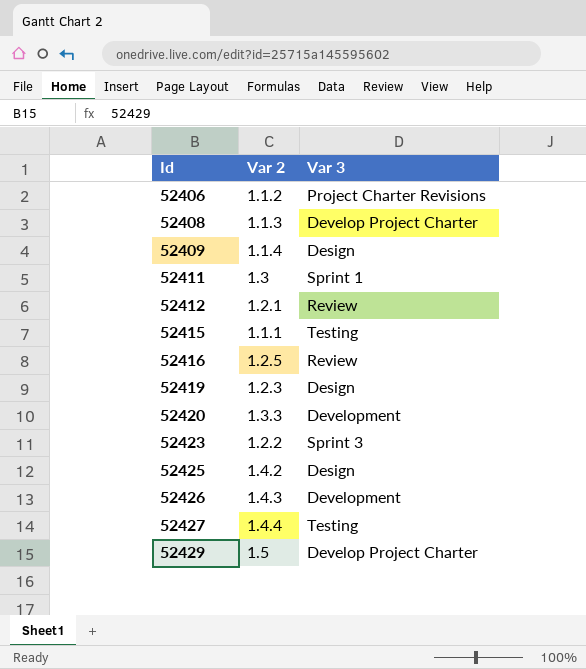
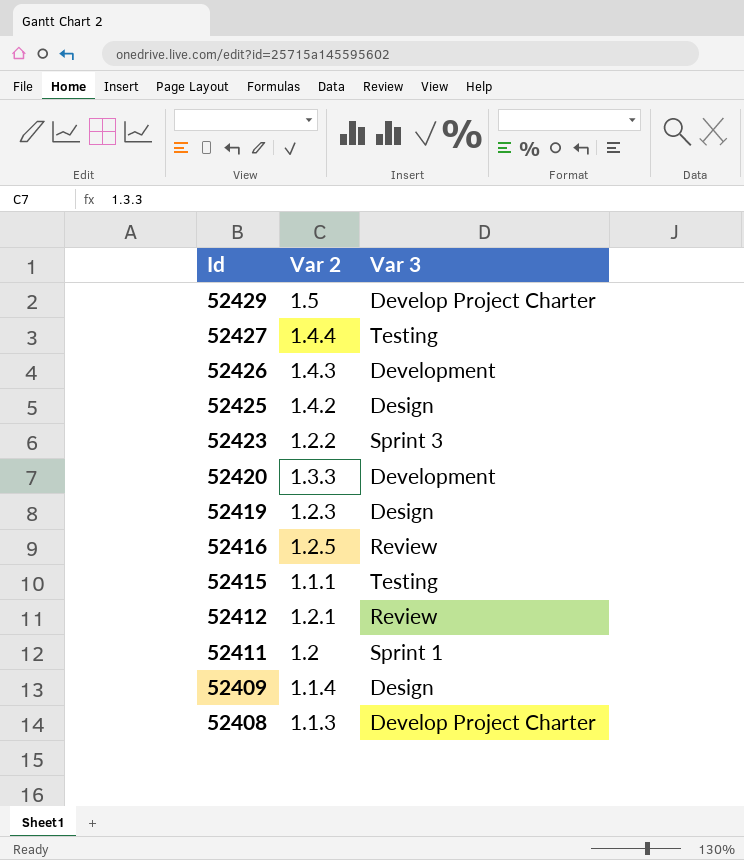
row order: Id ascending -> Id descending
row 52406: 1.1.2 | Project Charter Revisions -> none
52411 | Var 2: 1.3 -> 1.2

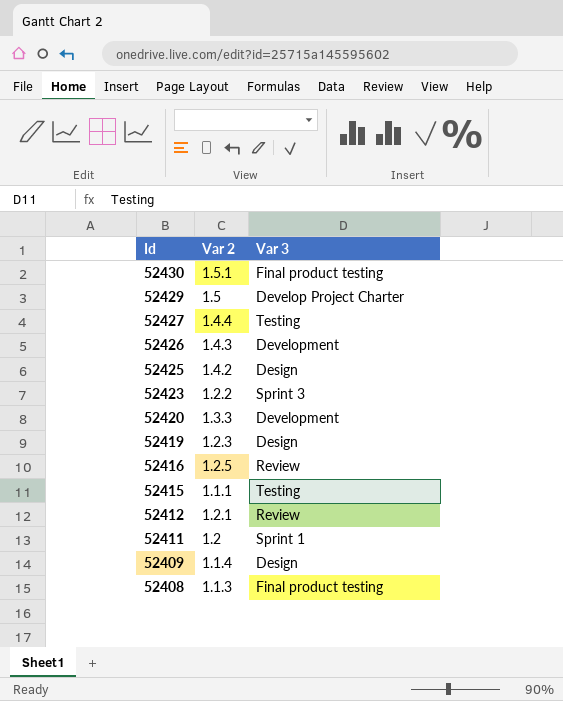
row 52430: none -> 1.5.1 | Final product testing
52408 | Var 3: Develop Project Charter -> Final product testing

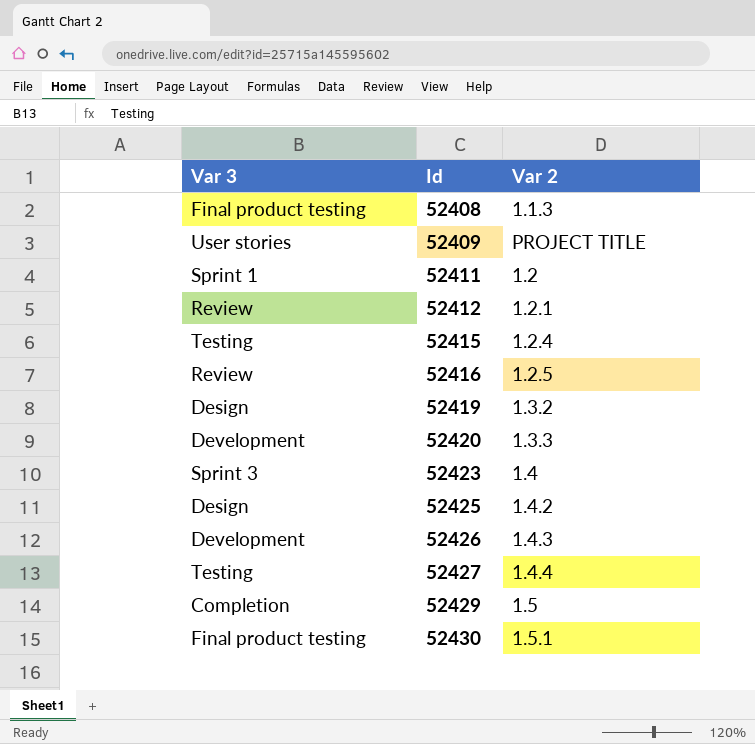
row order: Id descending -> Id ascending
column Var 3 | position: 3 -> 1
52409 | Var 3: Design -> User stories
52409 | Var 2: 1.1.4 -> PROJECT TITLE
52415 | Var 2: 1.1.1 -> 1.2.4
52419 | Var 2: 1.2.3 -> 1.3.2
52423 | Var 2: 1.2.2 -> 1.4
52429 | Var 3: Develop Project Charter -> Completion

